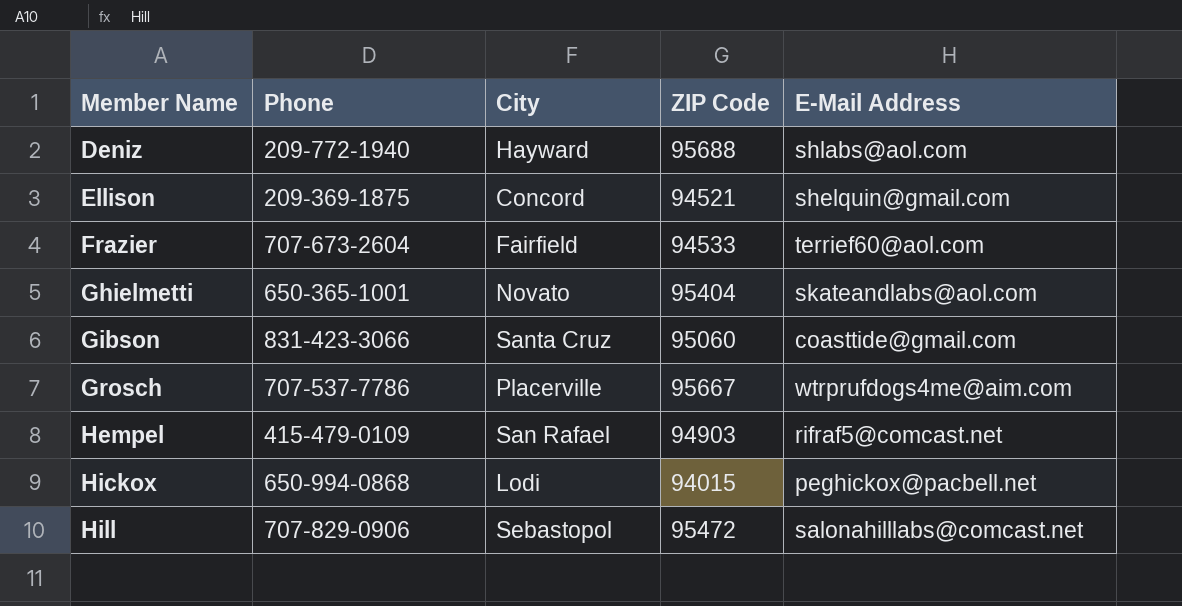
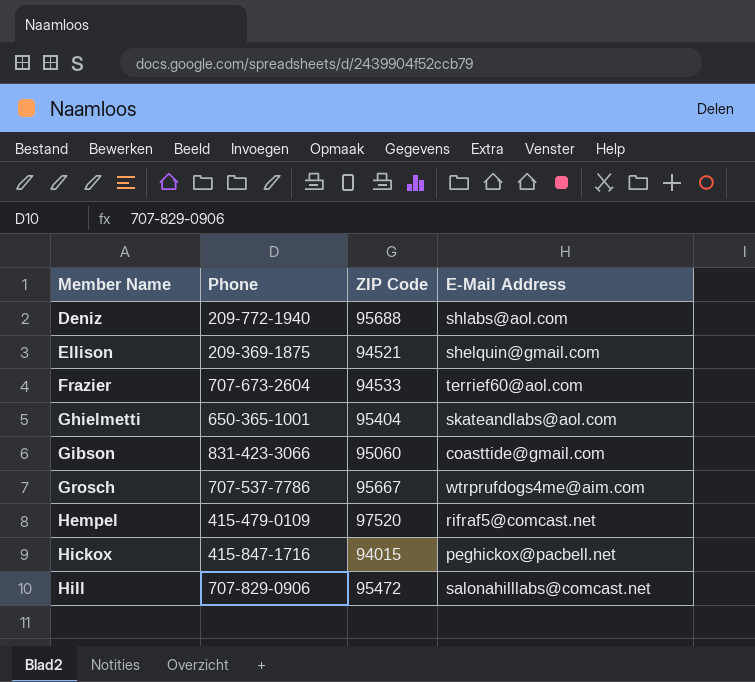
column City | position: 3 -> none
Hempel | ZIP Code: 94903 -> 97520
Hickox | Phone: 650-994-0868 -> 415-847-1716

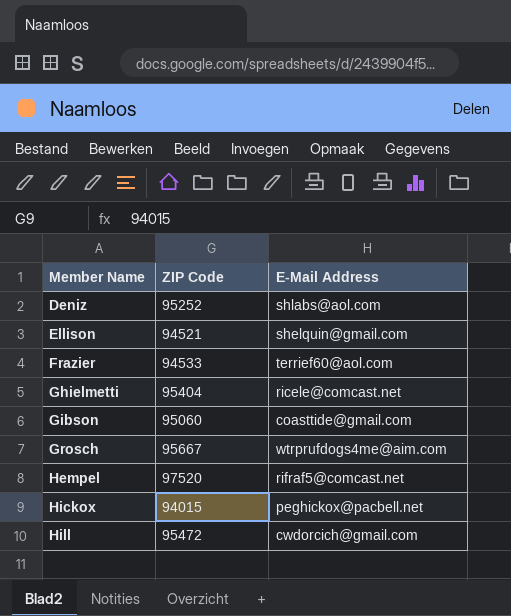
column Phone | position: 2 -> none
Deniz | ZIP Code: 95688 -> 95252
Ghielmetti | E-Mail Address: skateandlabs@aol.com -> ricele@comcast.net
Hill | E-Mail Address: salonahilllabs@comcast.net -> cwdorcich@gmail.com

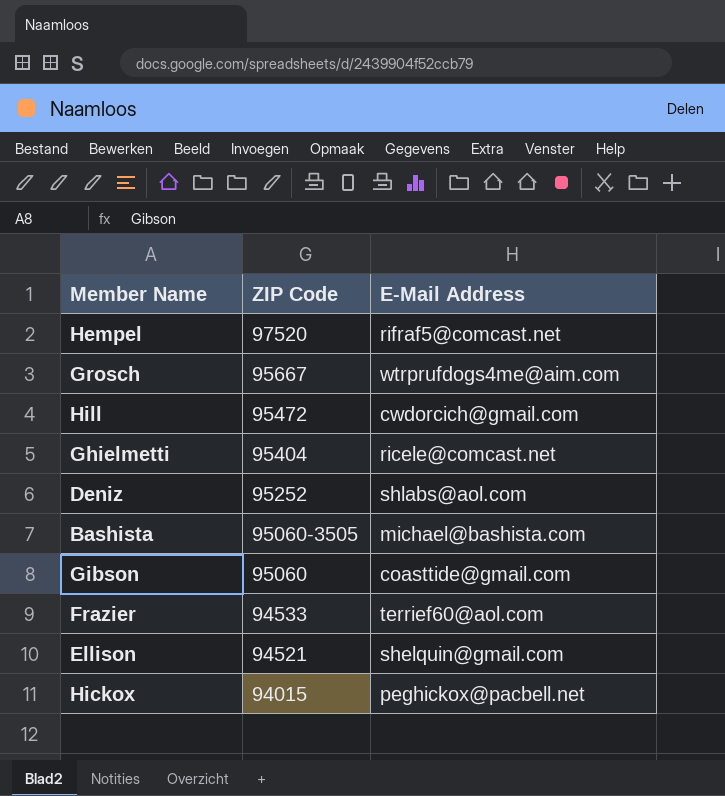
row order: Member Name ascending -> ZIP Code descending
row Bashista: none -> 95060-3505 | michael@bashista.com

